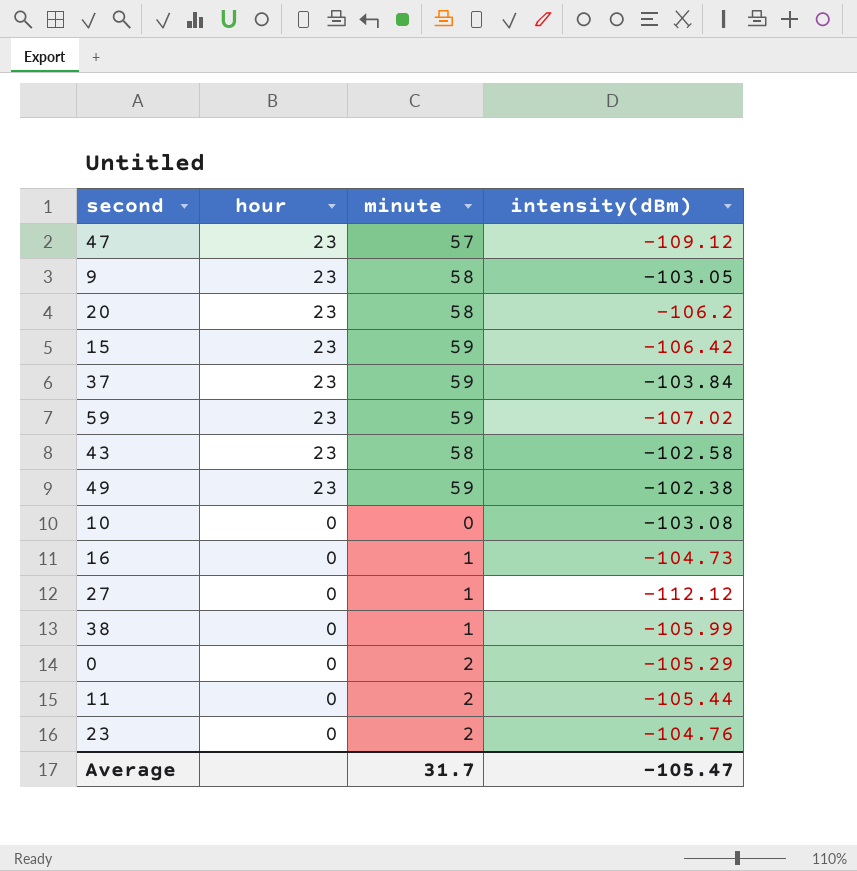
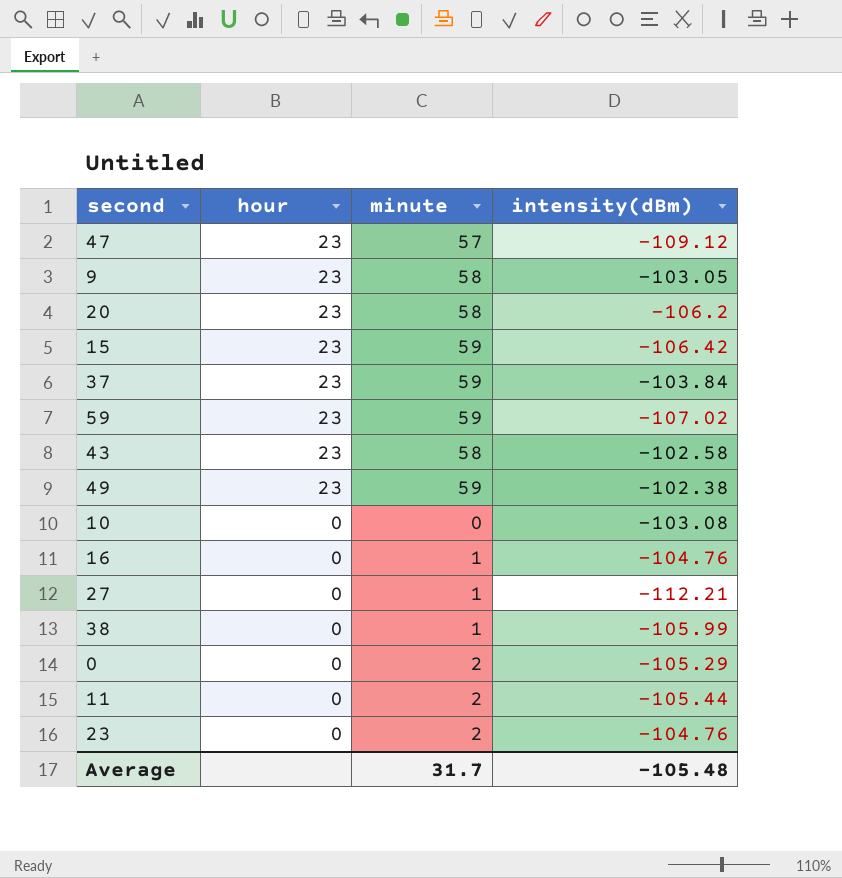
16 | intensity(dBm): -104.73 -> -104.76
27 | intensity(dBm): -112.12 -> -112.21
Average | intensity(dBm): -105.47 -> -105.48

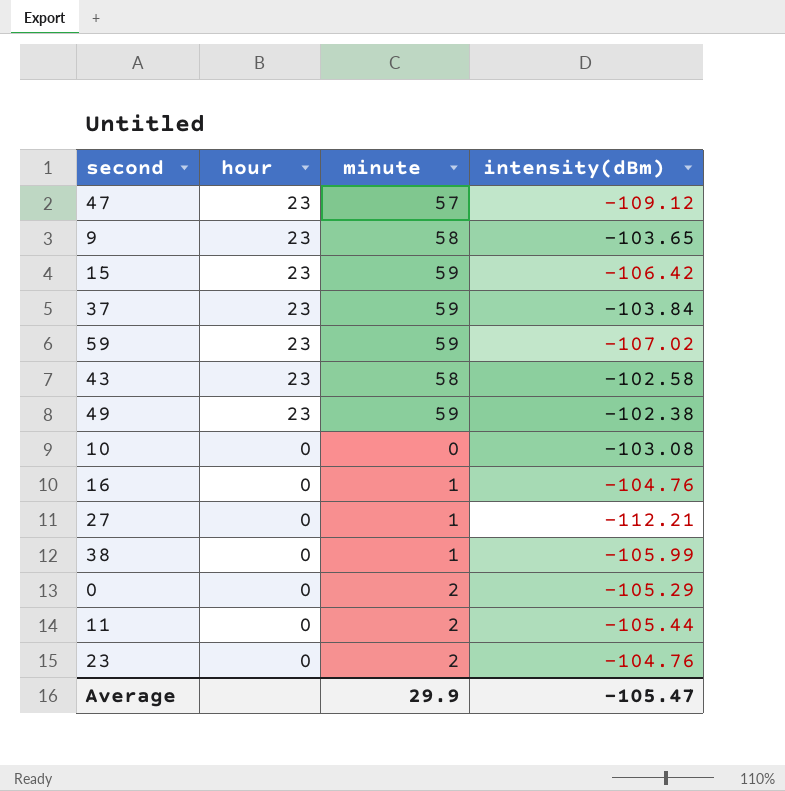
row 20: 23 | 58 | -106.2 -> none
9 | intensity(dBm): -103.05 -> -103.65
Average | minute: 31.7 -> 29.9
Average | intensity(dBm): -105.48 -> -105.47

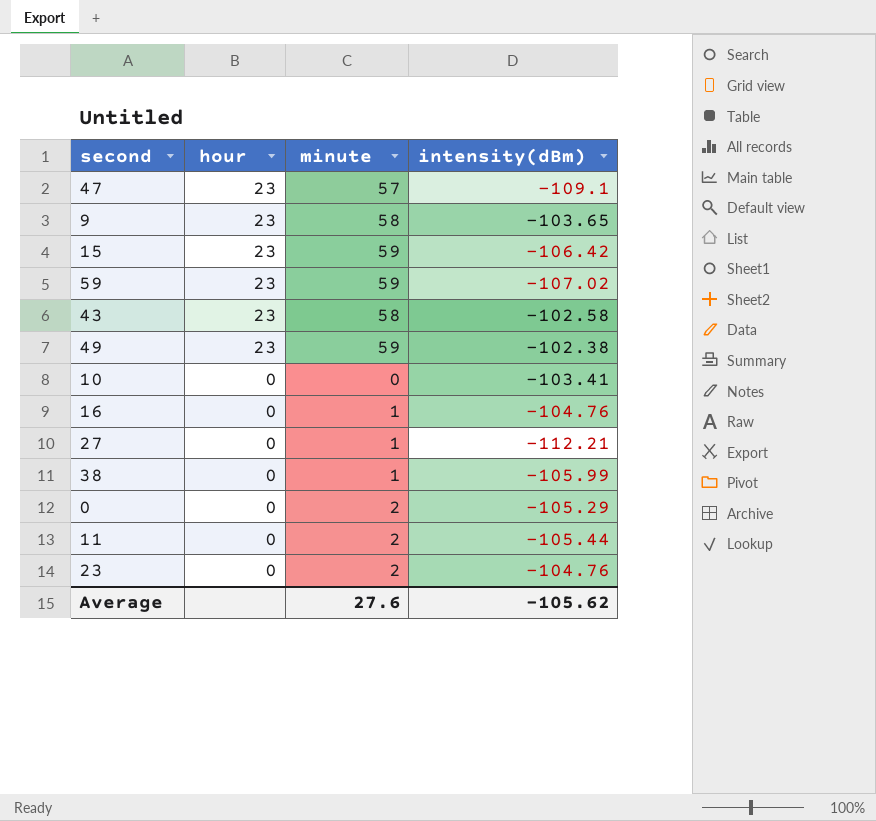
row 37: 23 | 59 | -103.84 -> none
47 | intensity(dBm): -109.12 -> -109.1
10 | intensity(dBm): -103.08 -> -103.41
Average | minute: 29.9 -> 27.6
Average | intensity(dBm): -105.47 -> -105.62

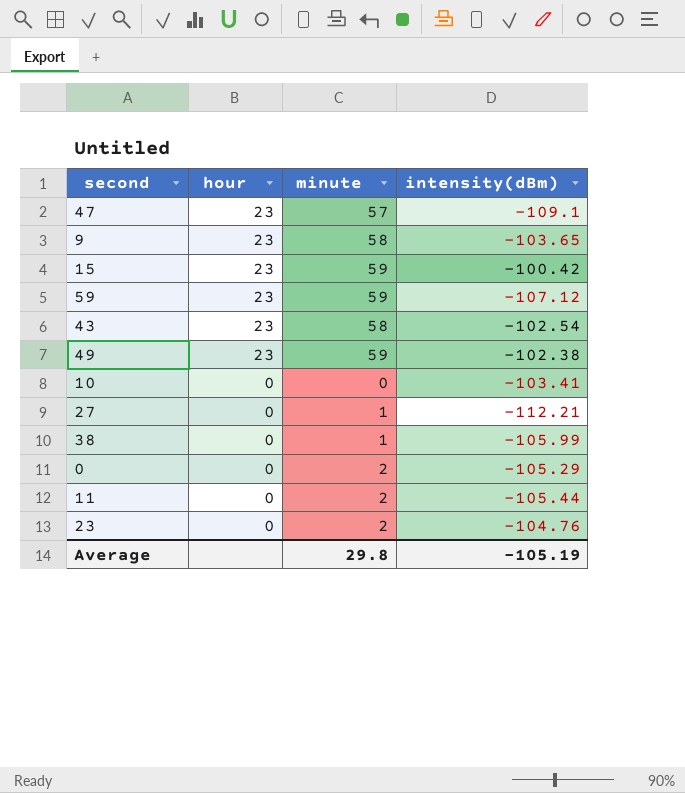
row 16: 0 | 1 | -104.76 -> none
15 | intensity(dBm): -106.42 -> -100.42
59 | intensity(dBm): -107.02 -> -107.12
43 | intensity(dBm): -102.58 -> -102.54
Average | minute: 27.6 -> 29.8
Average | intensity(dBm): -105.62 -> -105.19

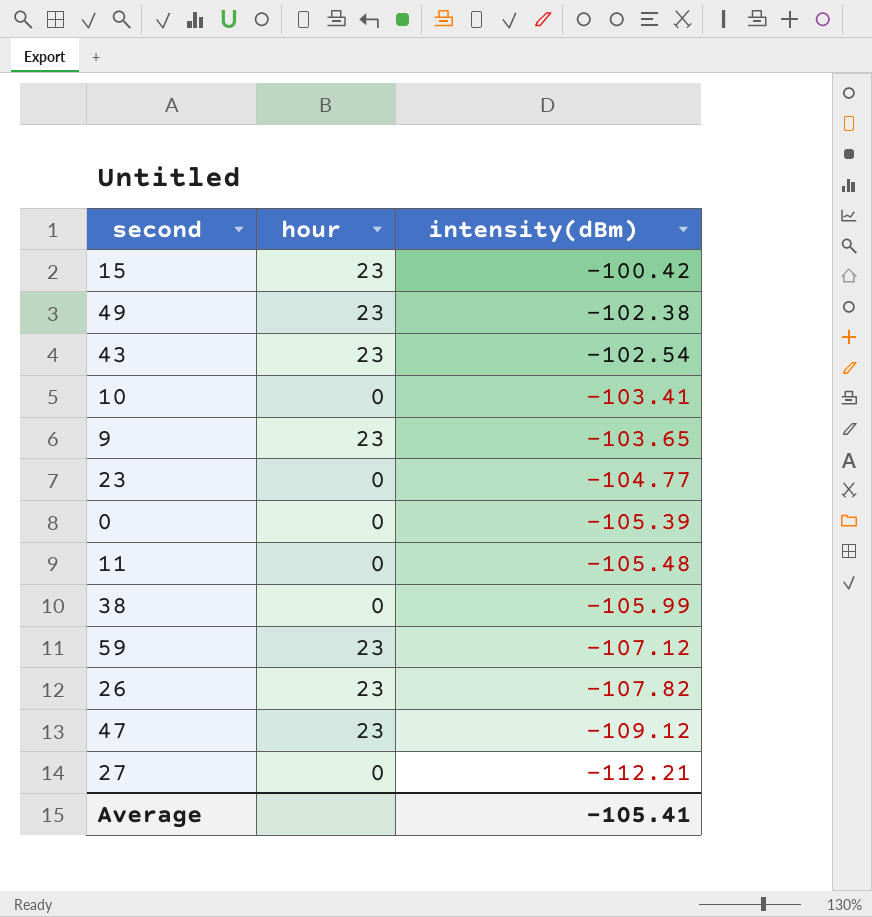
row order: hour descending -> intensity(dBm) descending
column minute | position: 3 -> none
23 | intensity(dBm): -104.76 -> -104.77
0 | intensity(dBm): -105.29 -> -105.39
11 | intensity(dBm): -105.44 -> -105.48
row 26: none -> 23 | -107.82
47 | intensity(dBm): -109.1 -> -109.12
Average | intensity(dBm): -105.19 -> -105.41

